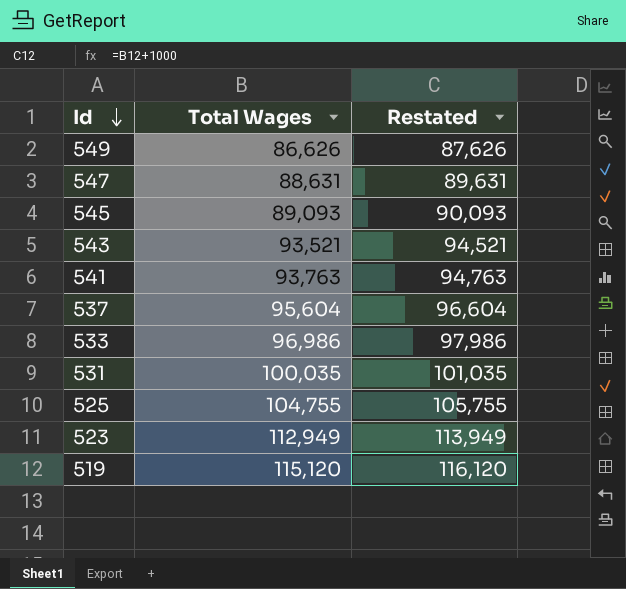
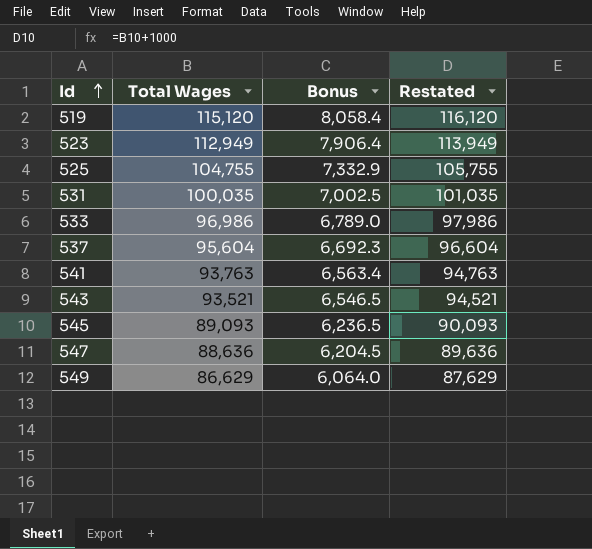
row order: Id descending -> Id ascending
column Bonus | formula: none -> [Total Wages] * 0.07
547 | Total Wages: 88,631 -> 88,636
547 | Restated: 89,631 -> 89,636
549 | Total Wages: 86,626 -> 86,629
549 | Restated: 87,626 -> 87,629

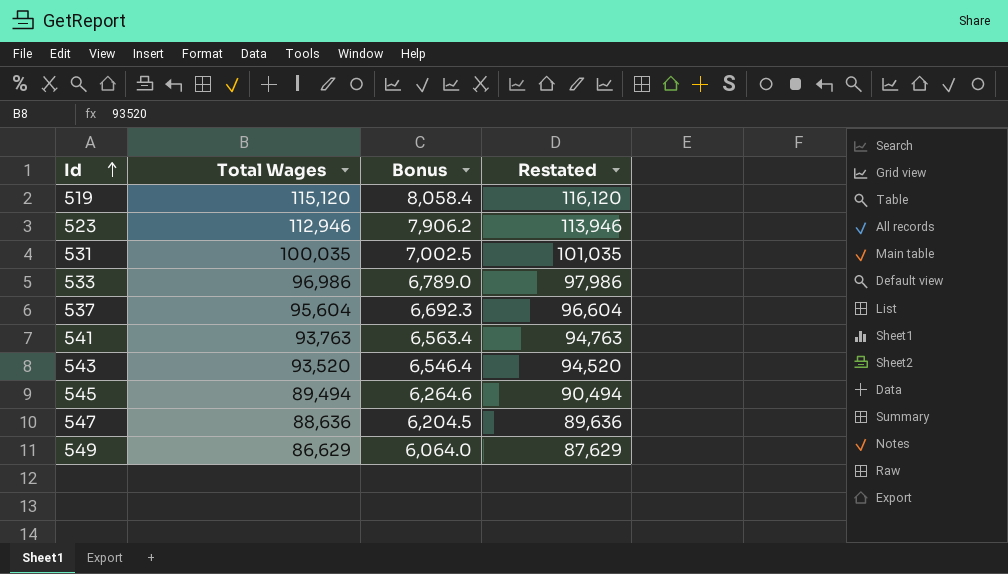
row 525: 104,755 | 7,332.9 | 105,755 -> none
523 | Total Wages: 112,949 -> 112,946
523 | Bonus: 7,906.4 -> 7,906.2
523 | Restated: 113,949 -> 113,946
543 | Total Wages: 93,521 -> 93,520
543 | Bonus: 6,546.5 -> 6,546.4
543 | Restated: 94,521 -> 94,520
545 | Total Wages: 89,093 -> 89,494
545 | Bonus: 6,236.5 -> 6,264.6
545 | Restated: 90,093 -> 90,494

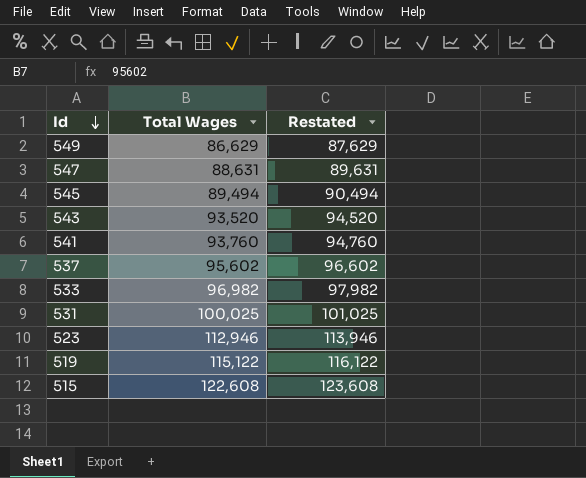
row order: Id ascending -> Id descending
column Bonus | formula: [Total Wages] * 0.07 -> none
547 | Total Wages: 88,636 -> 88,631
547 | Restated: 89,636 -> 89,631
541 | Total Wages: 93,763 -> 93,760
541 | Restated: 94,763 -> 94,760
537 | Total Wages: 95,604 -> 95,602
537 | Restated: 96,604 -> 96,602
533 | Total Wages: 96,986 -> 96,982
533 | Restated: 97,986 -> 97,982
531 | Total Wages: 100,035 -> 100,025
531 | Restated: 101,035 -> 101,025
519 | Total Wages: 115,120 -> 115,122
519 | Restated: 116,120 -> 116,122
row 515: none -> 122,608 | 123,608

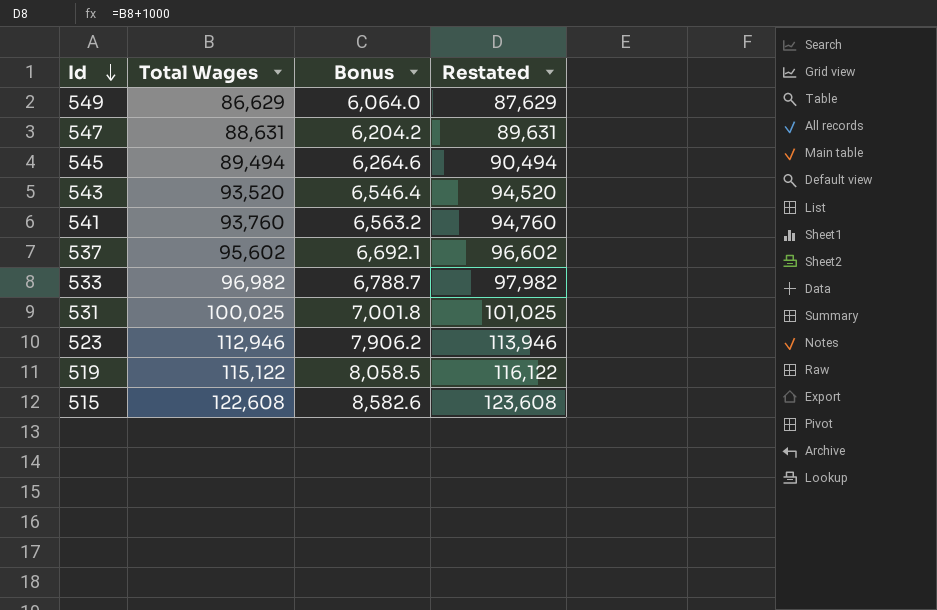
column Bonus | formula: none -> [Total Wages] * 0.07

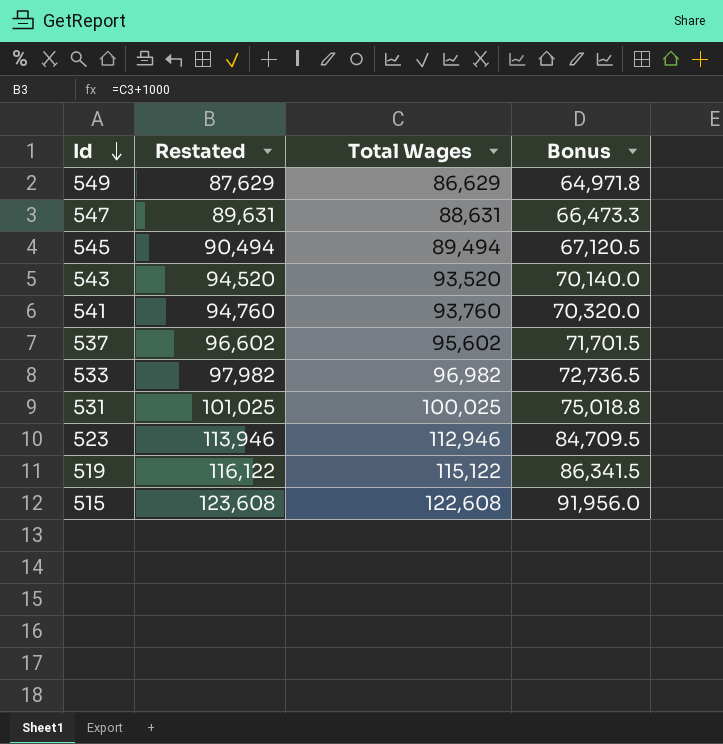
column Restated | position: 4 -> 2
column Bonus | formula: [Total Wages] * 0.07 -> [Total Wages] * 0.75

